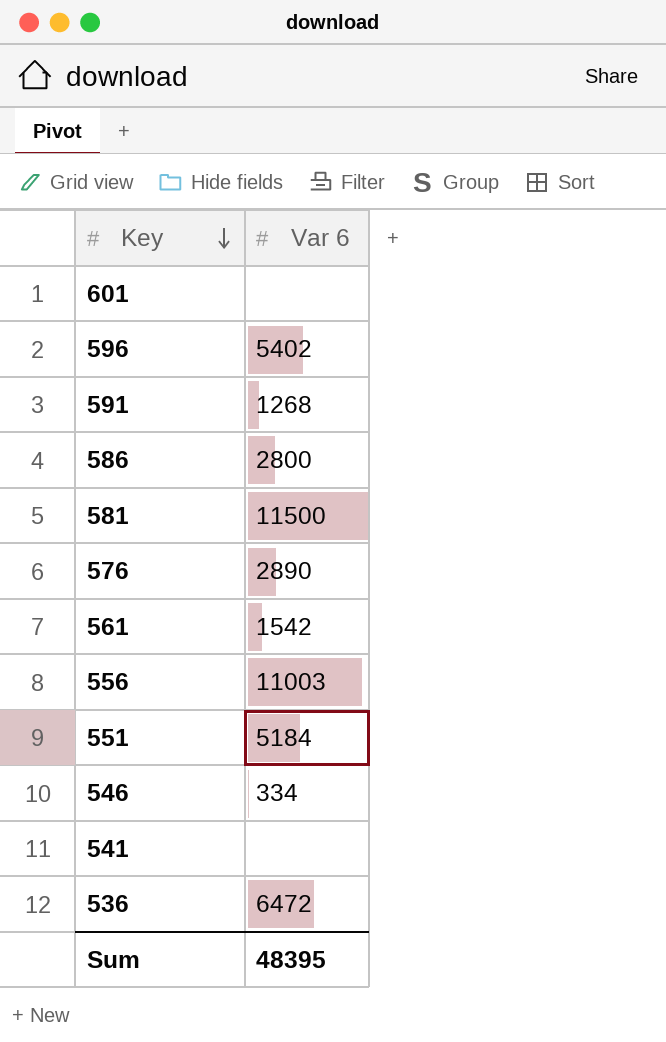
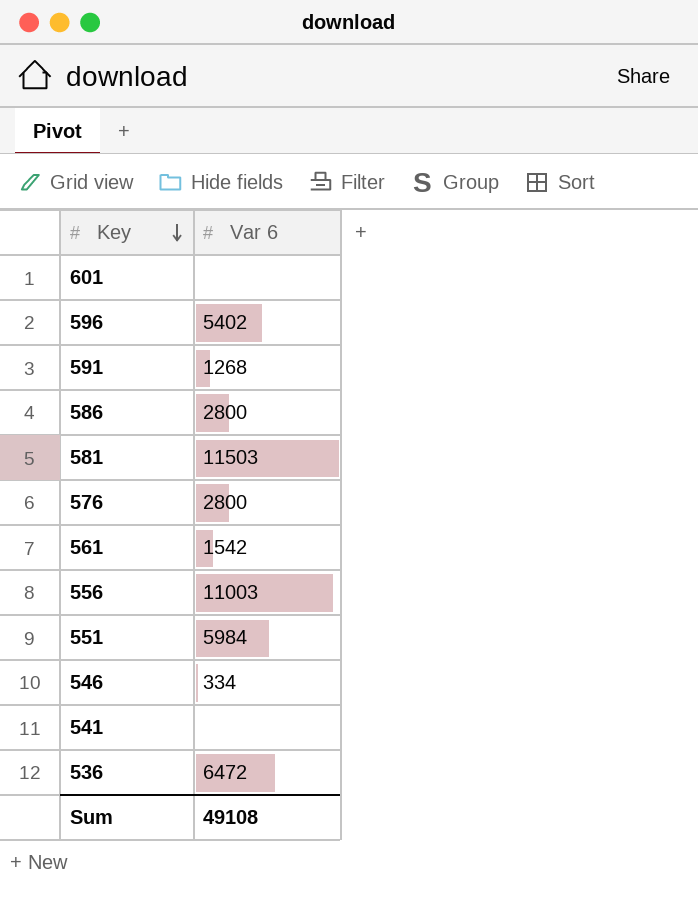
581 | Var 6: 11500 -> 11503
576 | Var 6: 2890 -> 2800
551 | Var 6: 5184 -> 5984
Sum | Var 6: 48395 -> 49108

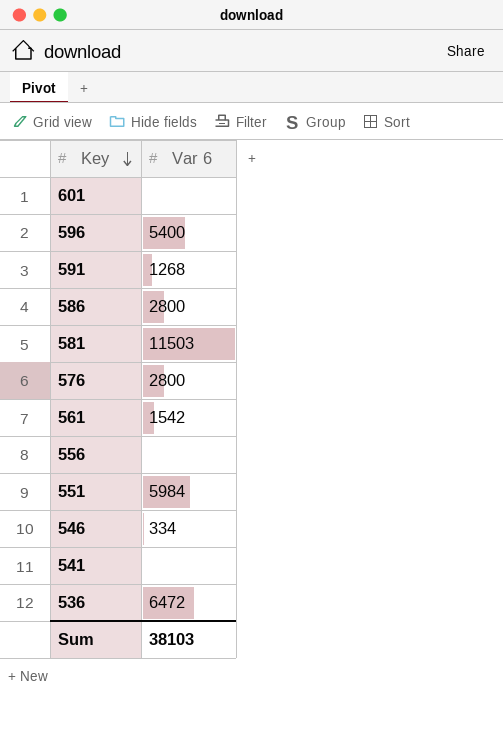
596 | Var 6: 5402 -> 5400
556 | Var 6: 11003 -> none
Sum | Var 6: 49108 -> 38103

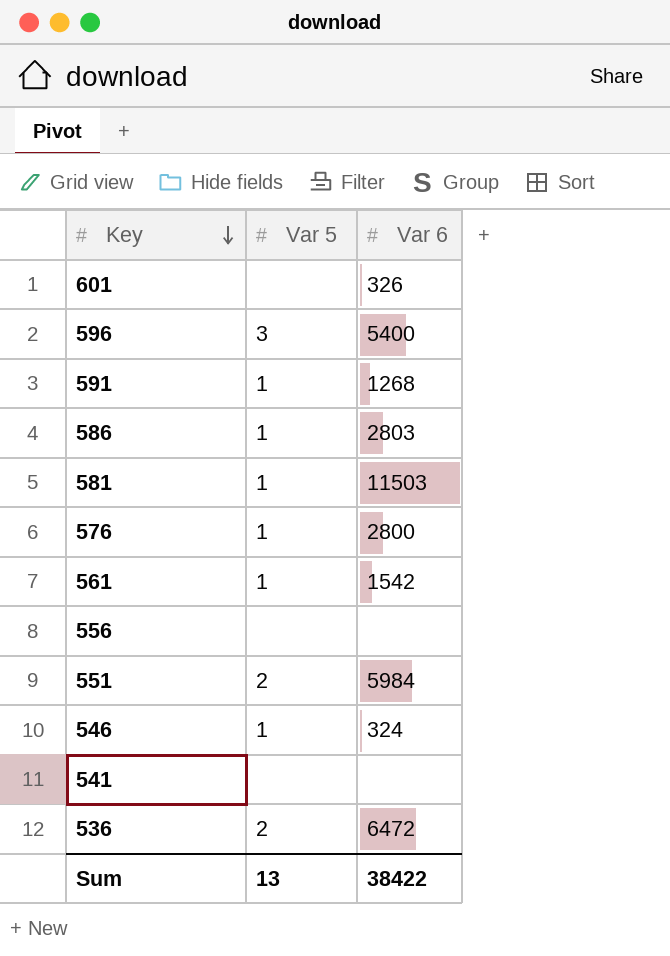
column Var 5 | position: none -> 2
601 | Var 6: none -> 326
586 | Var 6: 2800 -> 2803
546 | Var 6: 334 -> 324
Sum | Var 6: 38103 -> 38422

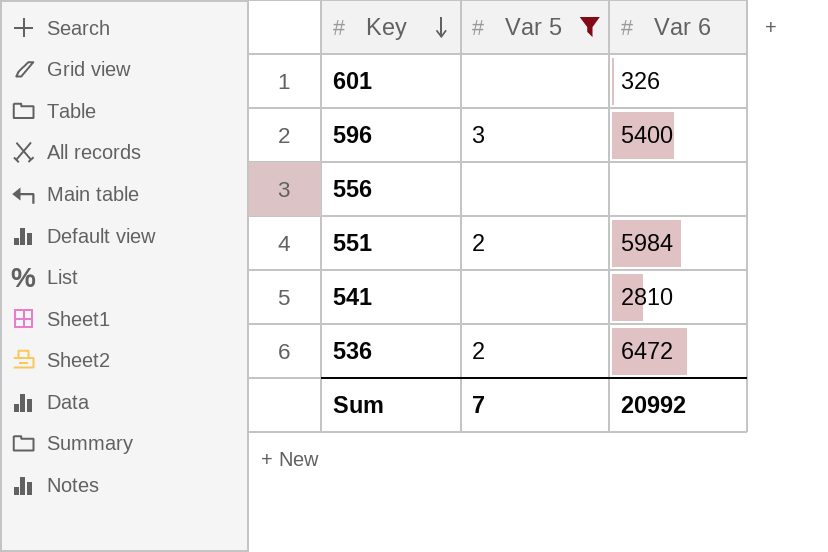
filter: none -> Var 5 != 1
541 | Var 6: none -> 2810
Sum | Var 5: 13 -> 7
Sum | Var 6: 38422 -> 20992

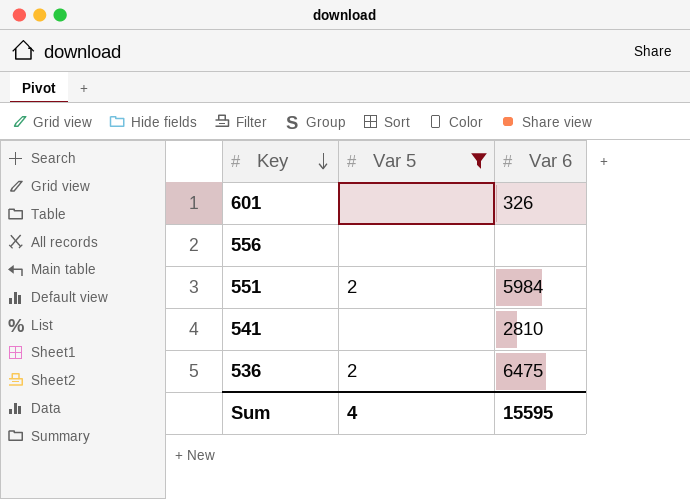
row 596: 3 | 5400 -> none
536 | Var 6: 6472 -> 6475
Sum | Var 5: 7 -> 4
Sum | Var 6: 20992 -> 15595

